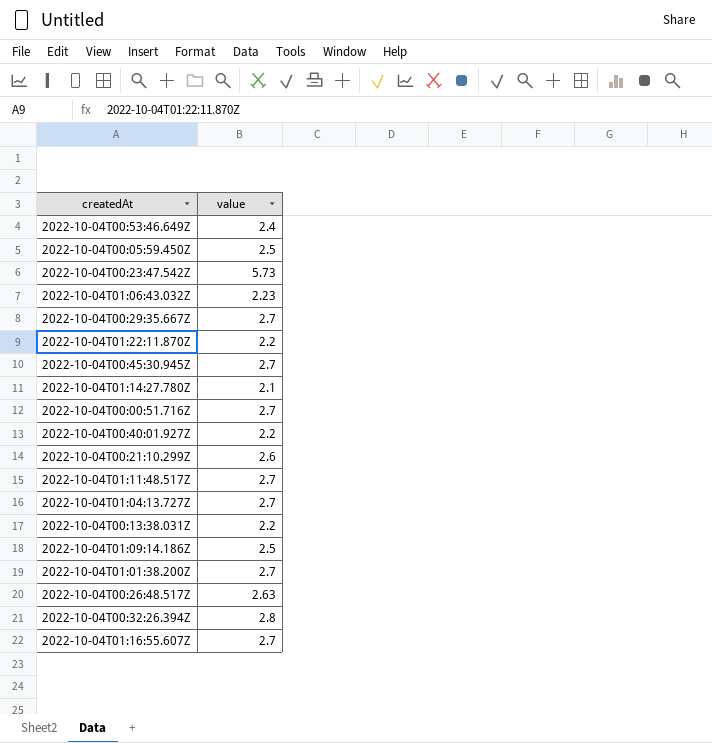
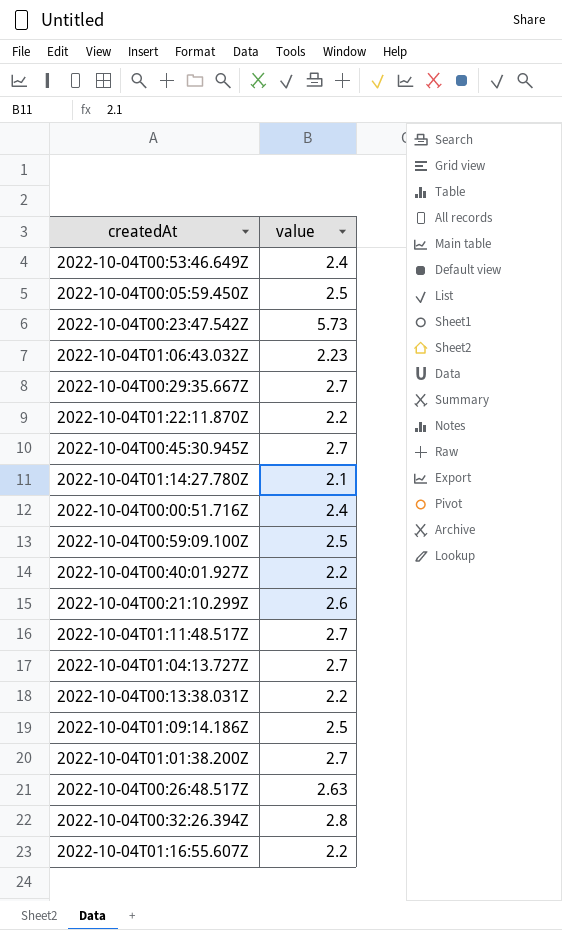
2022-10-04T00:00:51.716Z | value: 2.7 -> 2.4
row 2022-10-04T00:59:09.100Z: none -> 2.5
2022-10-04T01:16:55.607Z | value: 2.7 -> 2.2

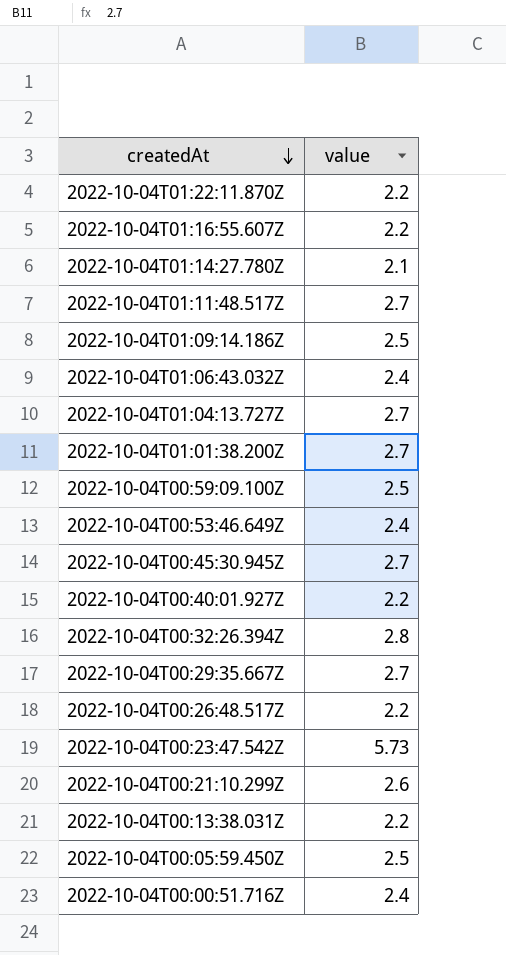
row order: none -> createdAt descending
2022-10-04T01:06:43.032Z | value: 2.23 -> 2.4
2022-10-04T00:26:48.517Z | value: 2.63 -> 2.2

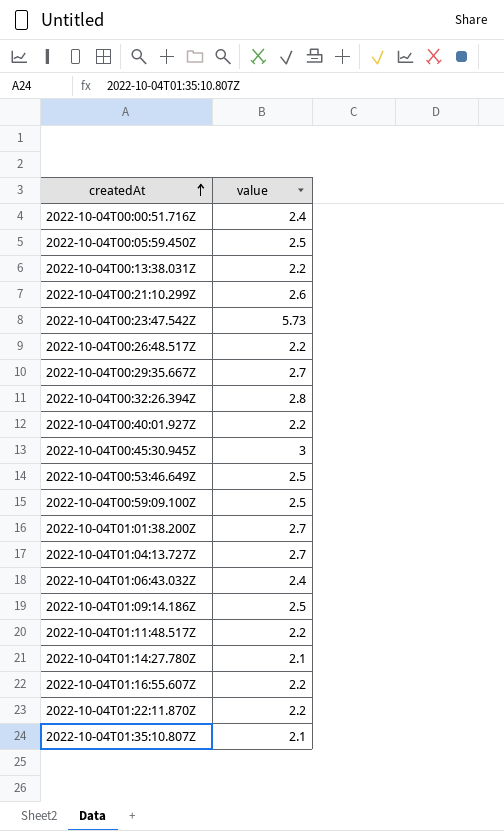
row order: createdAt descending -> createdAt ascending
2022-10-04T00:45:30.945Z | value: 2.7 -> 3
2022-10-04T00:53:46.649Z | value: 2.4 -> 2.5
2022-10-04T01:11:48.517Z | value: 2.7 -> 2.2
row 2022-10-04T01:35:10.807Z: none -> 2.1

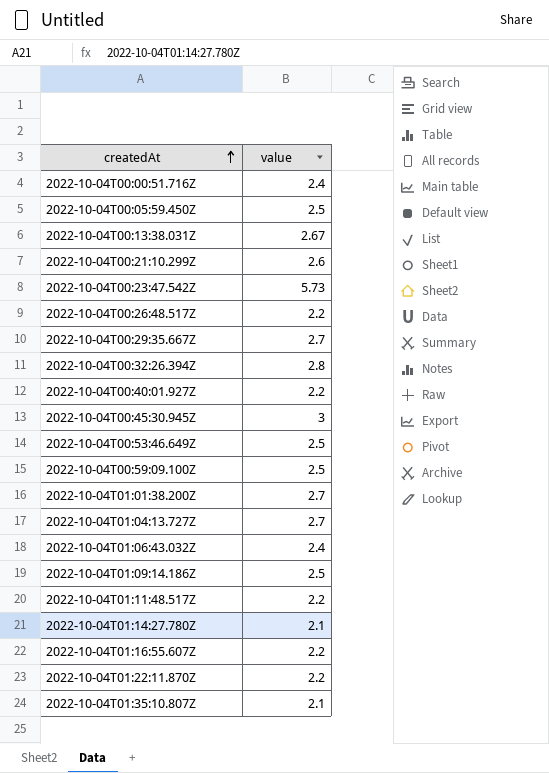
2022-10-04T00:13:38.031Z | value: 2.2 -> 2.67

